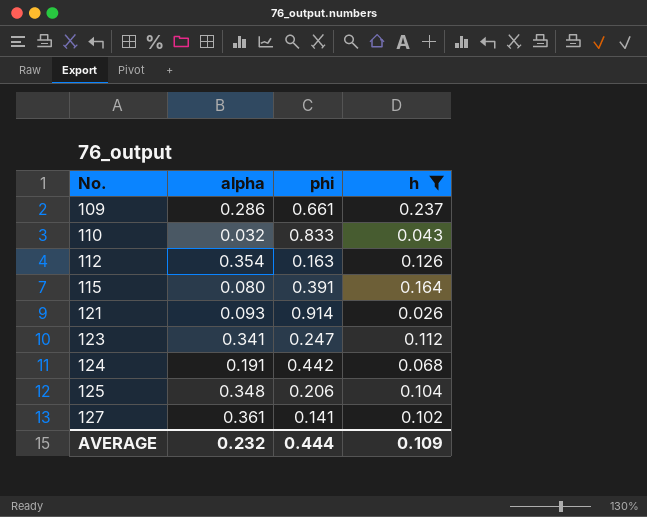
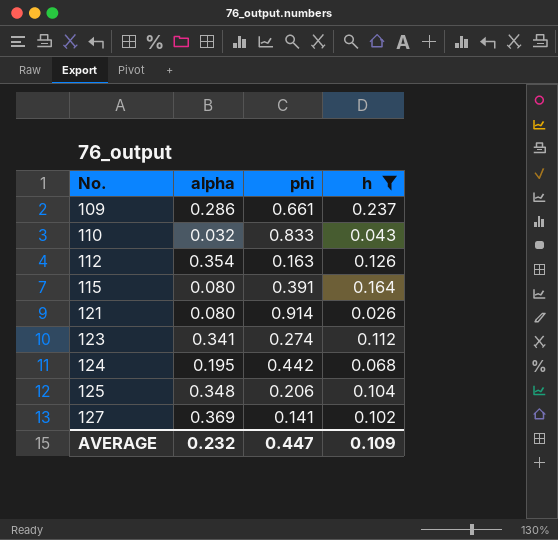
121 | alpha: 0.093 -> 0.080
123 | phi: 0.247 -> 0.274
124 | alpha: 0.191 -> 0.195
127 | alpha: 0.361 -> 0.369
AVERAGE | phi: 0.444 -> 0.447

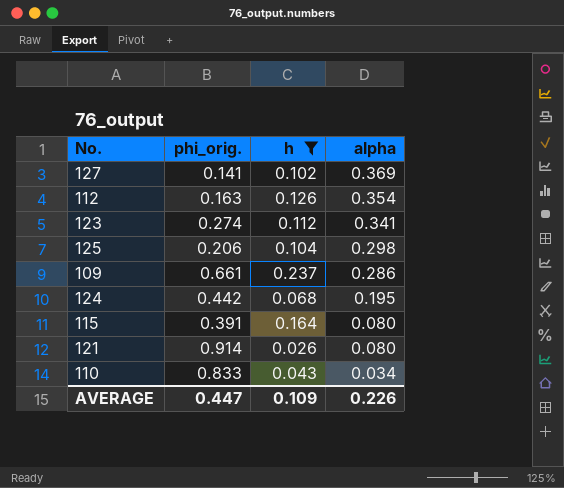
row order: No. ascending -> alpha descending
column name: phi -> phi_orig.
column alpha | position: 2 -> 4
125 | alpha: 0.348 -> 0.298
110 | alpha: 0.032 -> 0.034
AVERAGE | alpha: 0.232 -> 0.226

